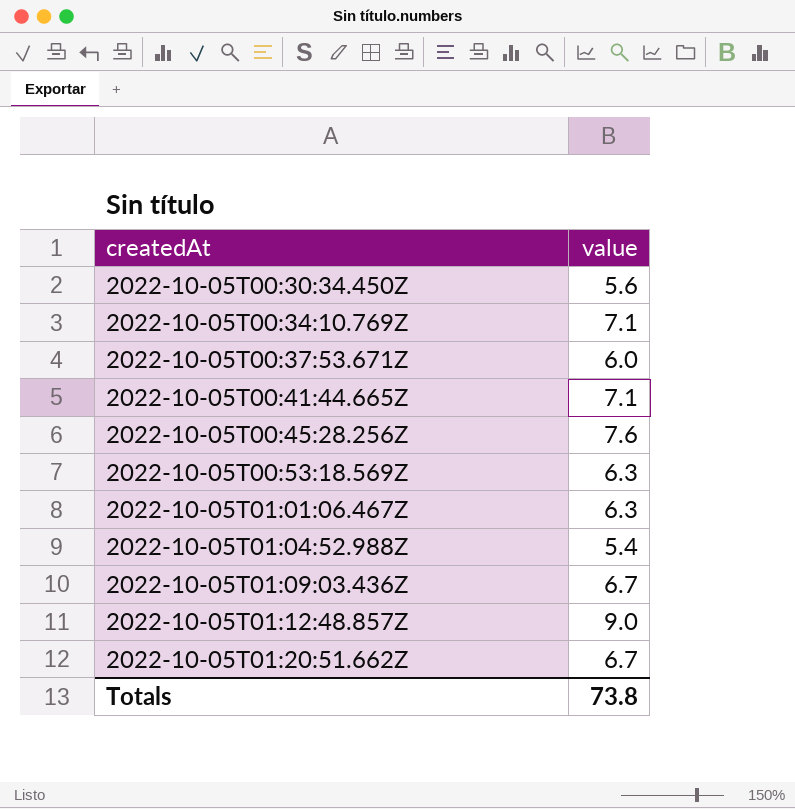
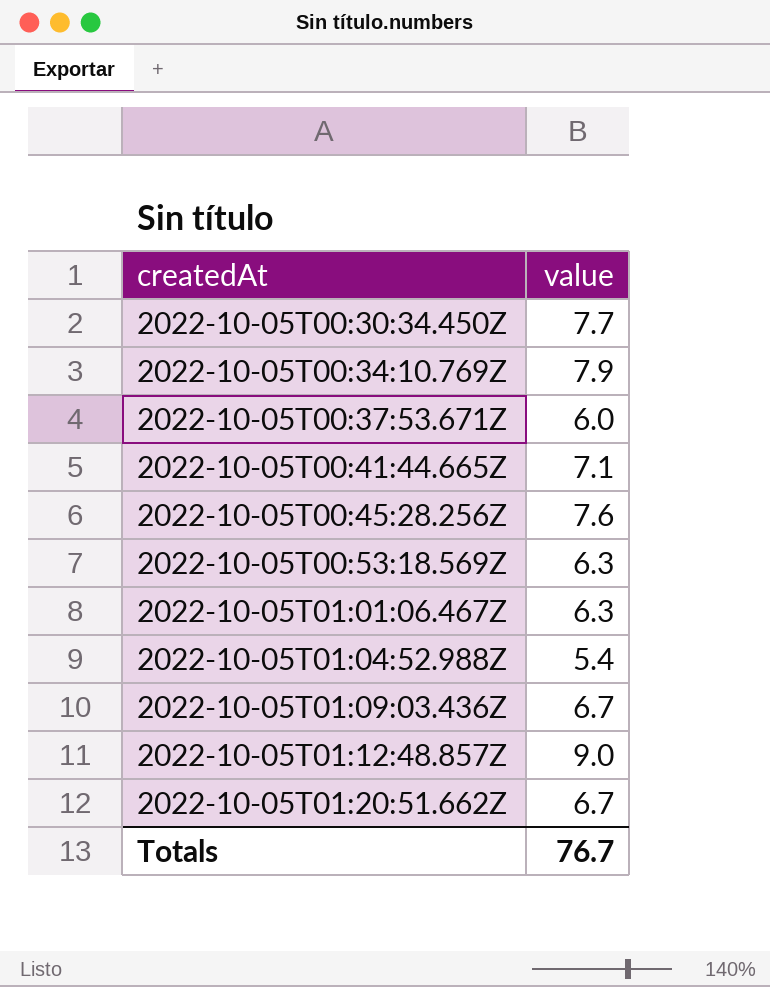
2022-10-05T00:30:34.450Z | value: 5.6 -> 7.7
2022-10-05T00:34:10.769Z | value: 7.1 -> 7.9
Totals | value: 73.8 -> 76.7

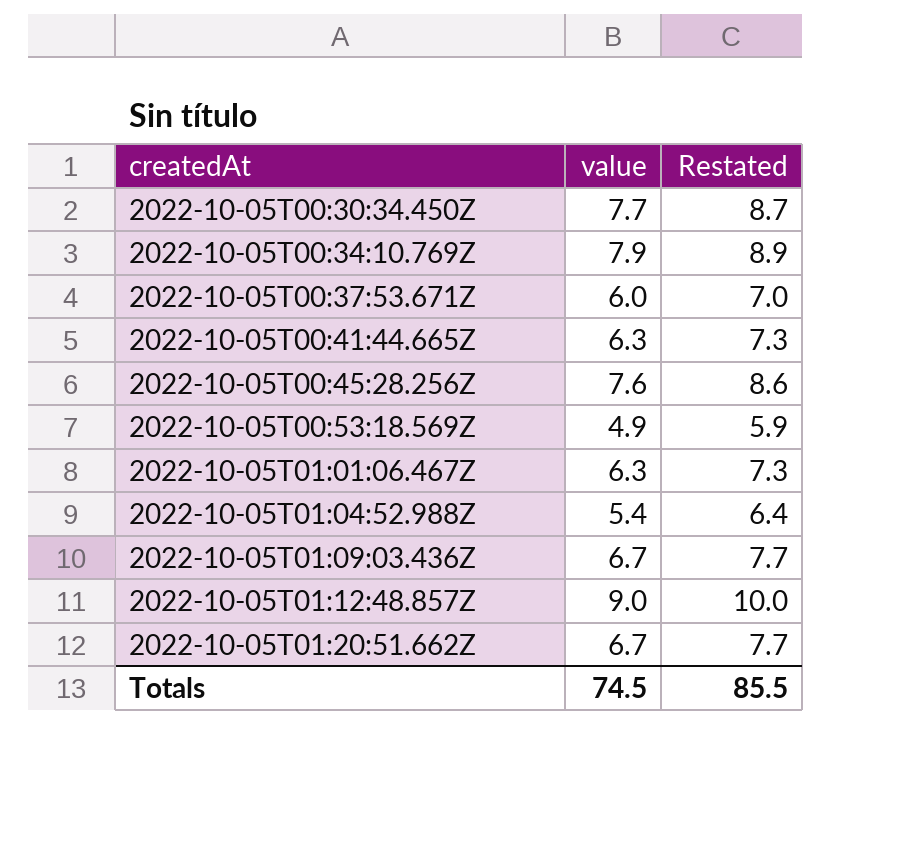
column Restated | formula: none -> [value] + 1
2022-10-05T00:41:44.665Z | value: 7.1 -> 6.3
2022-10-05T00:53:18.569Z | value: 6.3 -> 4.9
Totals | value: 76.7 -> 74.5

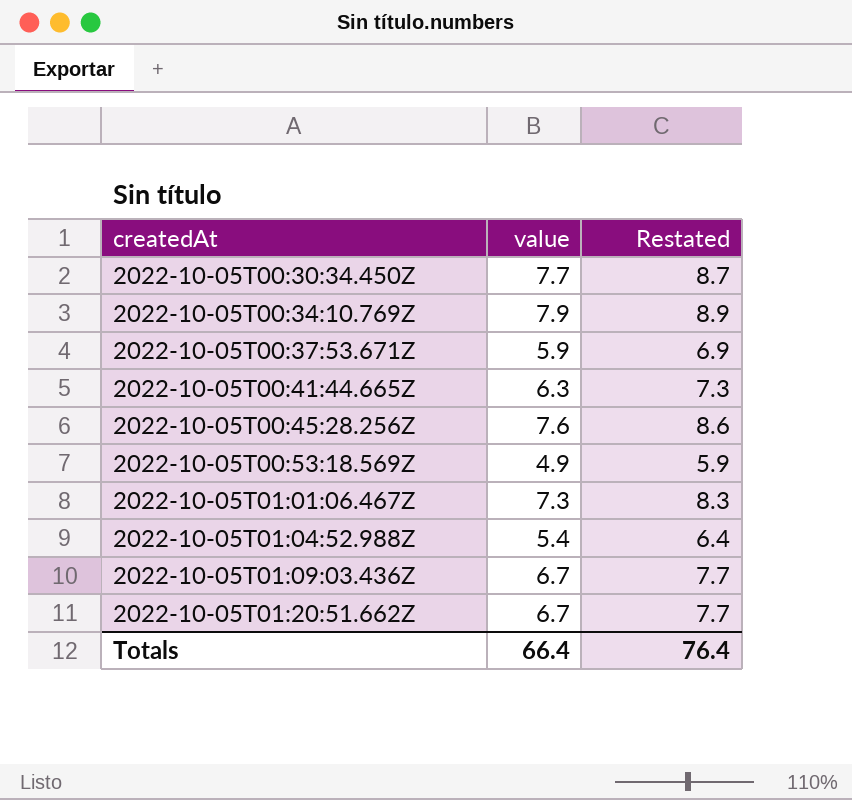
row 2022-10-05T01:12:48.857Z: 9.0 | 10.0 -> none
2022-10-05T00:37:53.671Z | value: 6.0 -> 5.9
2022-10-05T00:37:53.671Z | Restated: 7.0 -> 6.9
2022-10-05T01:01:06.467Z | value: 6.3 -> 7.3
2022-10-05T01:01:06.467Z | Restated: 7.3 -> 8.3
Totals | value: 74.5 -> 66.4
Totals | Restated: 85.5 -> 76.4

